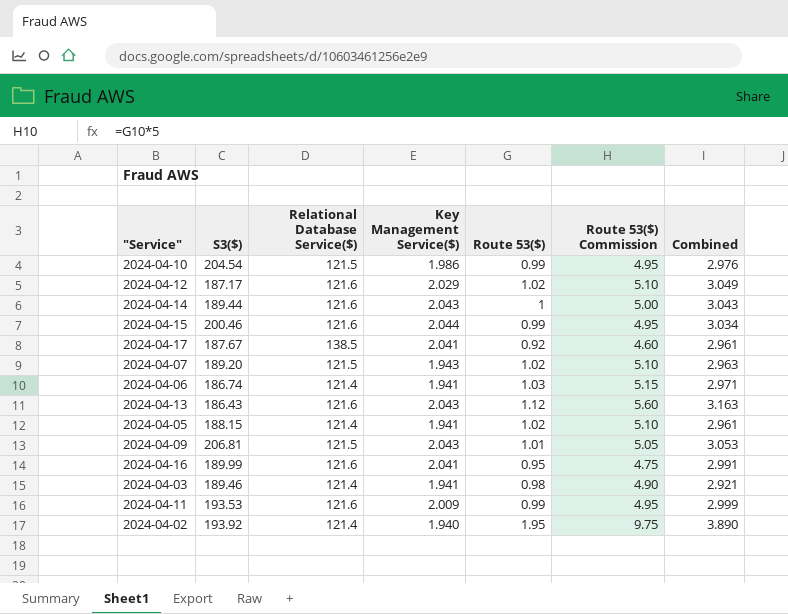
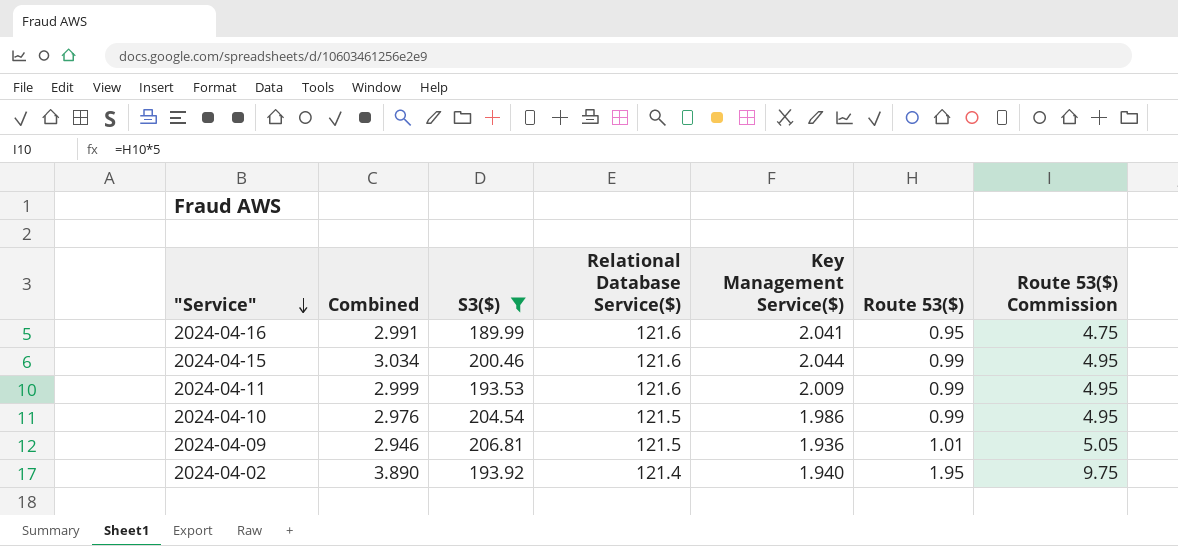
filter: none -> S3($) >= 189.99
row order: none -> "Service" descending
column Combined | position: 7 -> 2
2024-04-09 | Combined: 3.053 -> 2.946
2024-04-09 | Key Management Service($): 2.043 -> 1.936

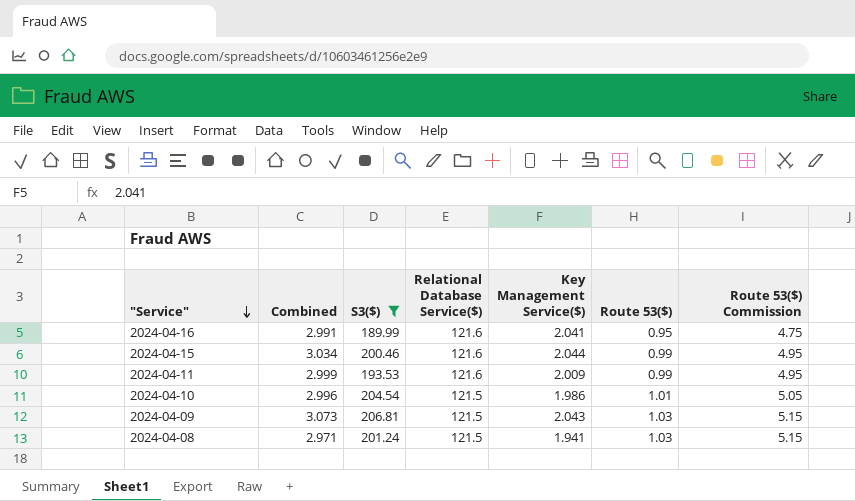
row 2024-04-02: 3.890 | 193.92 | 121.4 | 1.940 | 1.95 | 9.75 -> none
2024-04-10 | Combined: 2.976 -> 2.996
2024-04-10 | Route 53($): 0.99 -> 1.01
2024-04-10 | Route 53($) Commission: 4.95 -> 5.05
2024-04-09 | Combined: 2.946 -> 3.073
2024-04-09 | Key Management Service($): 1.936 -> 2.043
2024-04-09 | Route 53($): 1.01 -> 1.03
2024-04-09 | Route 53($) Commission: 5.05 -> 5.15
row 2024-04-08: none -> 2.971 | 201.24 | 121.5 | 1.941 | 1.03 | 5.15

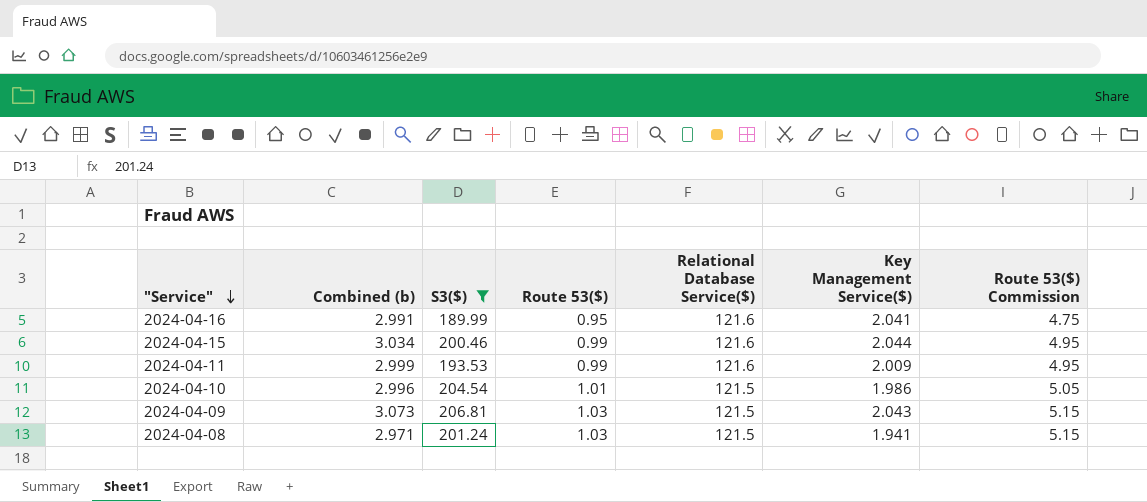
column name: Combined -> Combined (b)
column Route 53($) | position: 6 -> 4

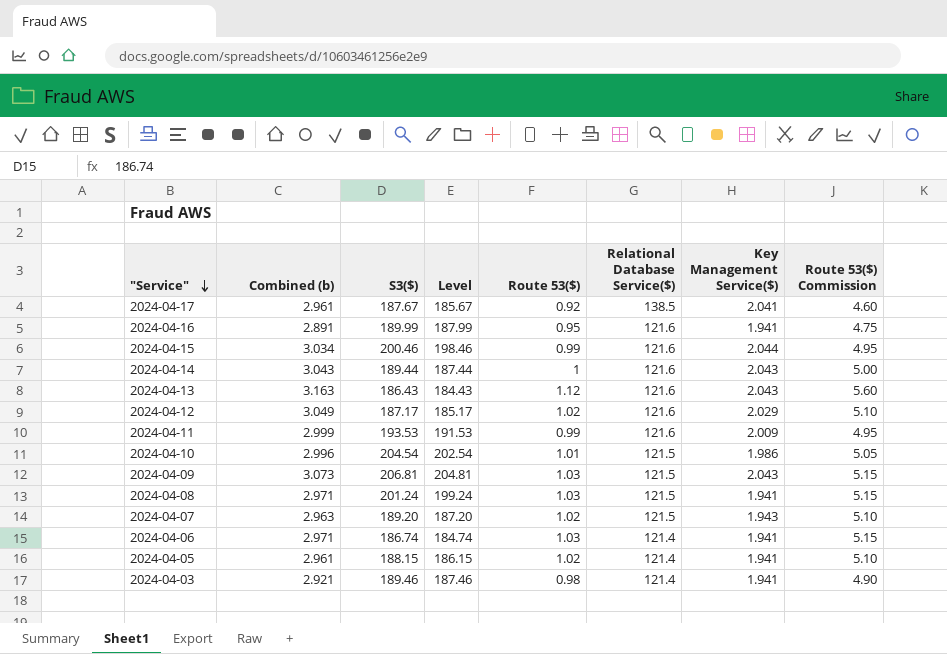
filter: S3($) >= 189.99 -> none
column Level | formula: none -> [S3($)] - 2
2024-04-16 | Combined (b): 2.991 -> 2.891
2024-04-16 | Key Management Service($): 2.041 -> 1.941

